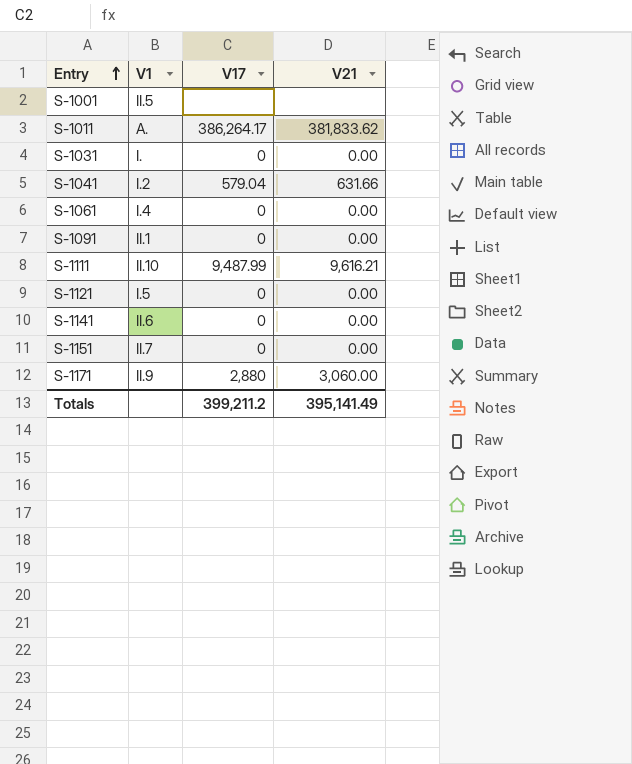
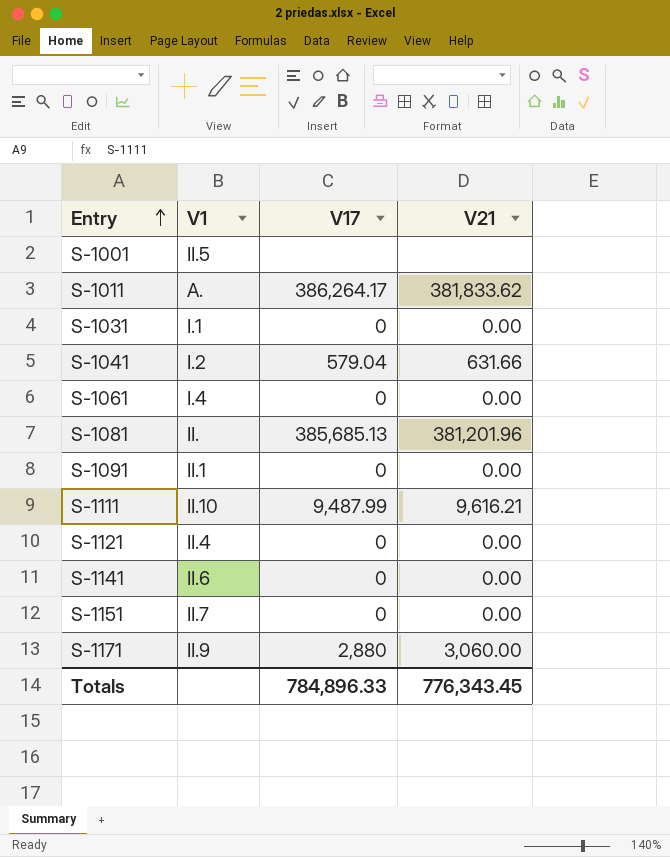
S-1031 | V1: I. -> I.1
row S-1081: none -> II. | 385,685.13 | 381,201.96
S-1121 | V1: I.5 -> II.4
Totals | V17: 399,211.2 -> 784,896.33
Totals | V21: 395,141.49 -> 776,343.45

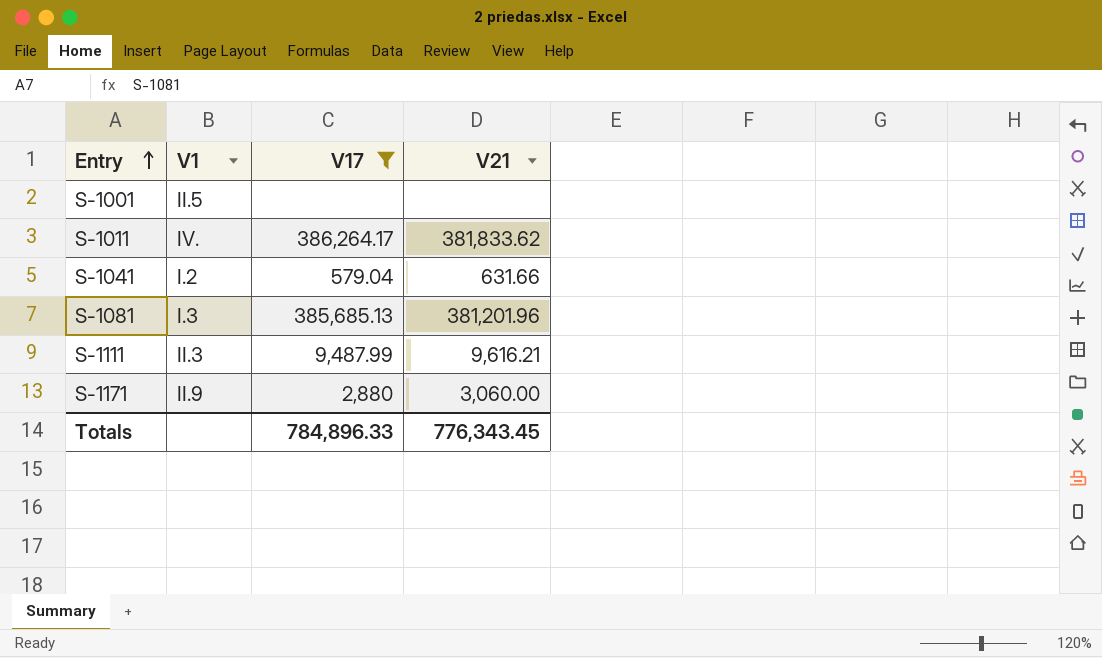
filter: none -> V17 != 0
S-1011 | V1: A. -> IV.
S-1081 | V1: II. -> I.3
S-1111 | V1: II.10 -> II.3

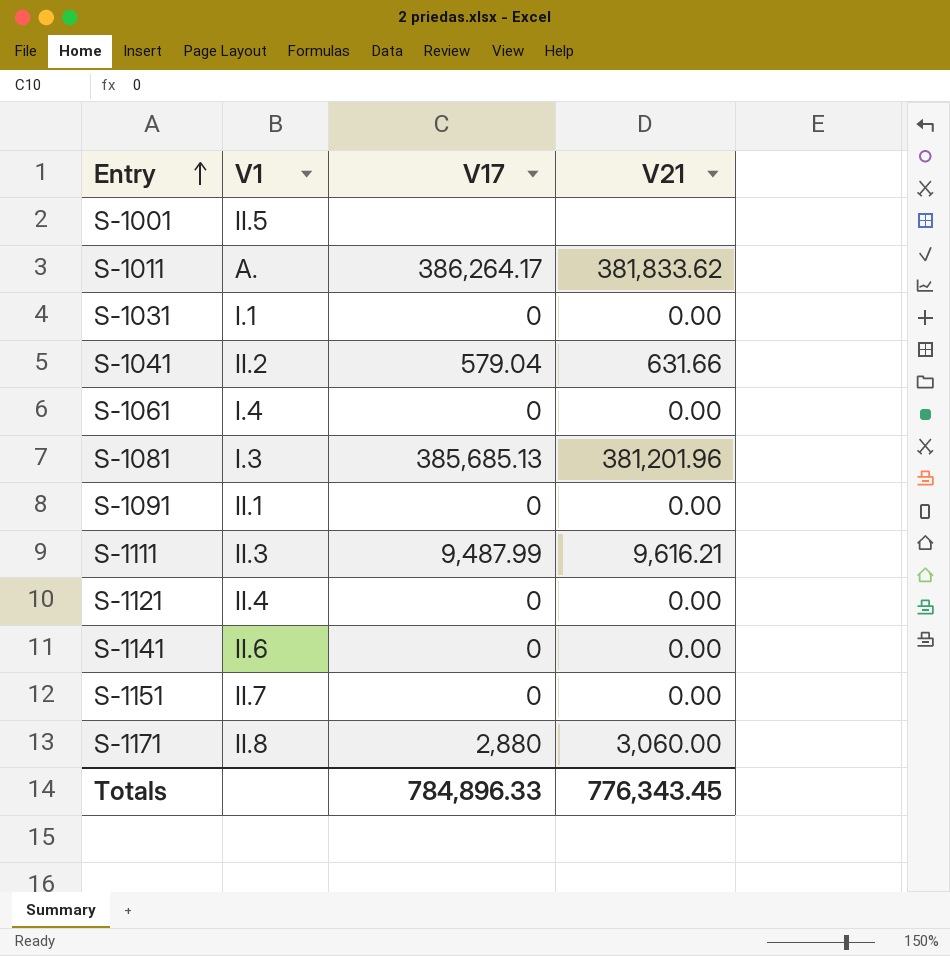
filter: V17 != 0 -> none
S-1011 | V1: IV. -> A.
S-1041 | V1: I.2 -> II.2
S-1171 | V1: II.9 -> II.8

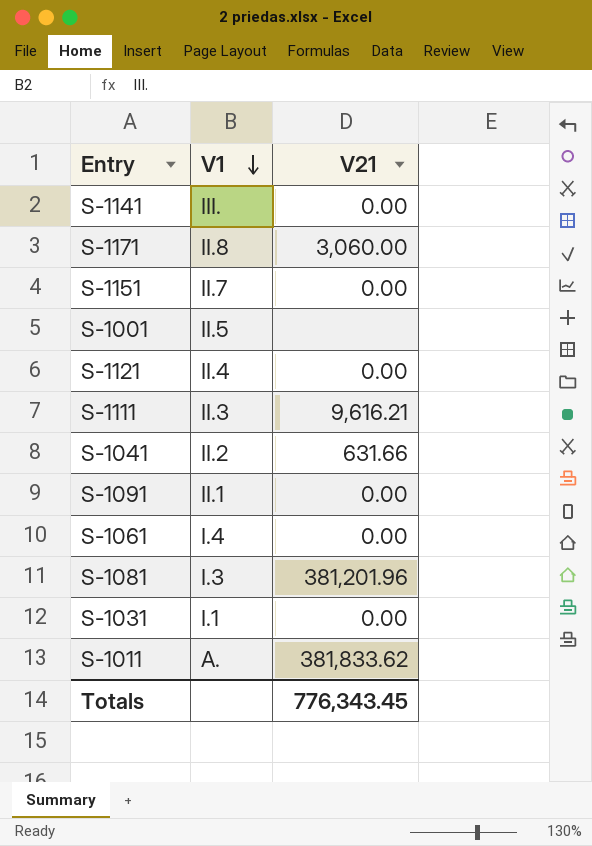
row order: Entry ascending -> V1 descending
column V17 | position: 3 -> none
S-1141 | V1: II.6 -> III.

